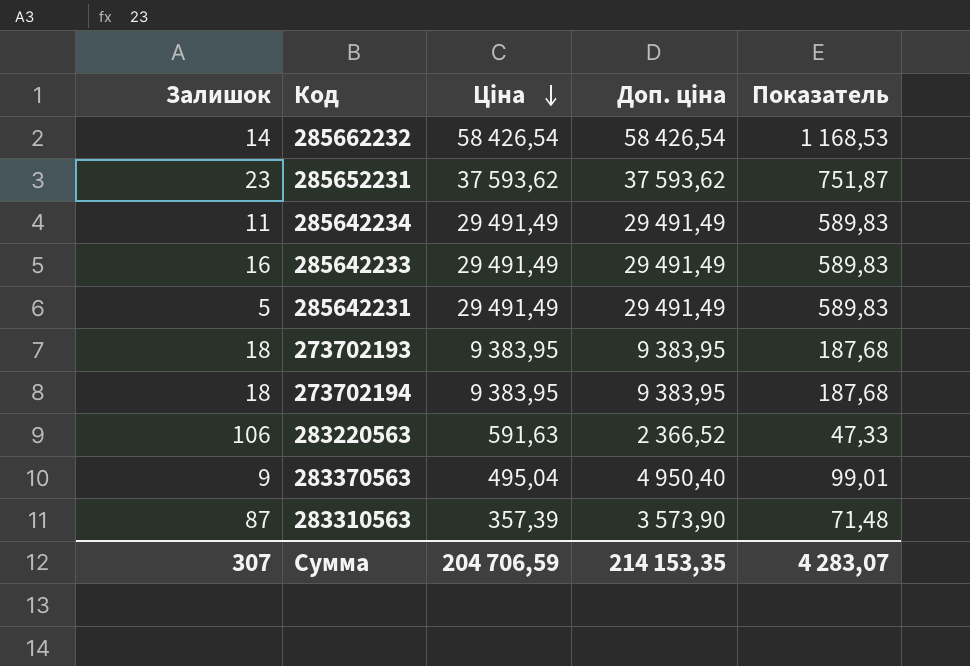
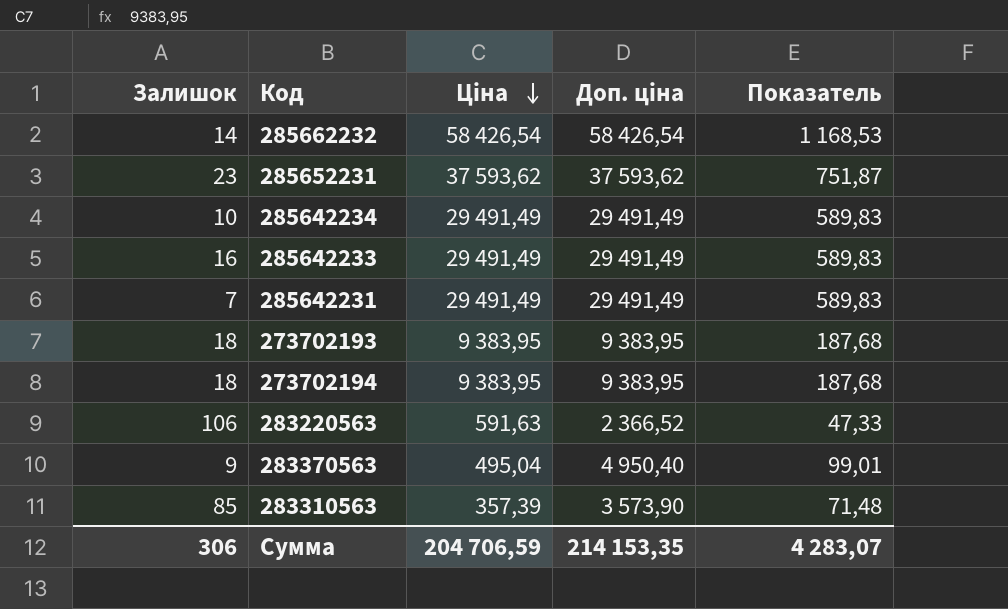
285642234 | Залишок: 11 -> 10
285642231 | Залишок: 5 -> 7
283310563 | Залишок: 87 -> 85
Сумма | Залишок: 307 -> 306

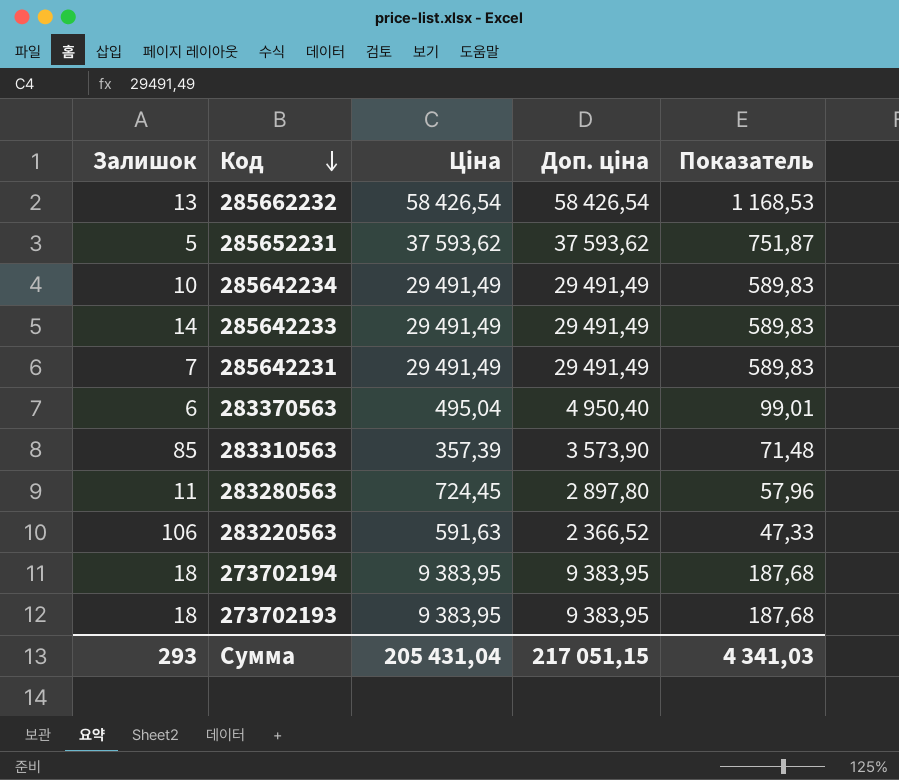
row order: Ціна descending -> Код descending
285662232 | Залишок: 14 -> 13
285652231 | Залишок: 23 -> 5
285642233 | Залишок: 16 -> 14
283370563 | Залишок: 9 -> 6
row 283280563: none -> 11 | 724,45 | 2 897,80 | 57,96
Сумма | Залишок: 306 -> 293
Сумма | Ціна: 204 706,59 -> 205 431,04
Сумма | Доп. ціна: 214 153,35 -> 217 051,15
Сумма | Показатель: 4 283,07 -> 4 341,03

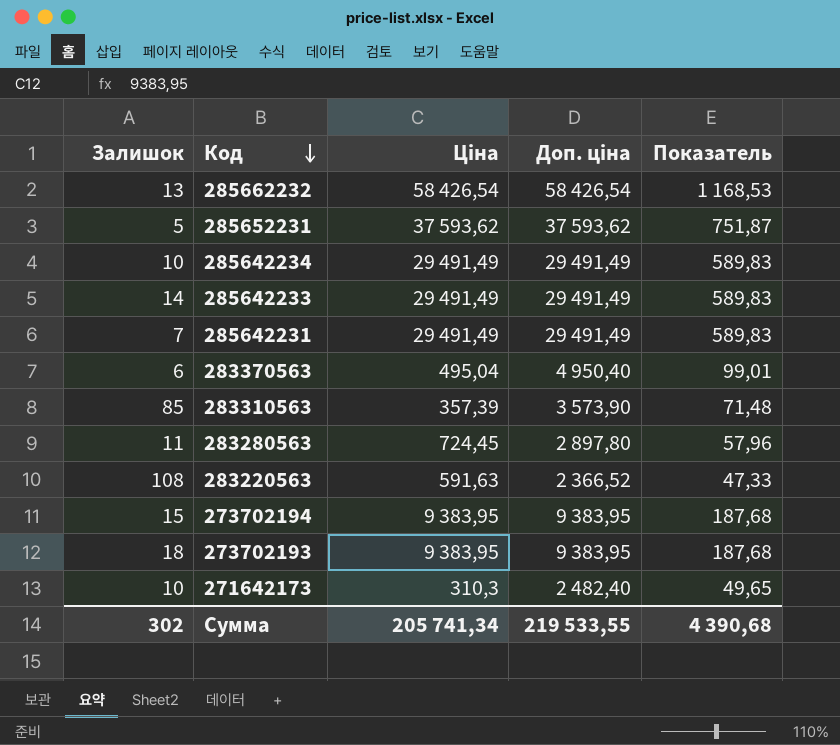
283220563 | Залишок: 106 -> 108
273702194 | Залишок: 18 -> 15
row 271642173: none -> 10 | 310,3 | 2 482,40 | 49,65
Сумма | Залишок: 293 -> 302
Сумма | Ціна: 205 431,04 -> 205 741,34
Сумма | Доп. ціна: 217 051,15 -> 219 533,55
Сумма | Показатель: 4 341,03 -> 4 390,68

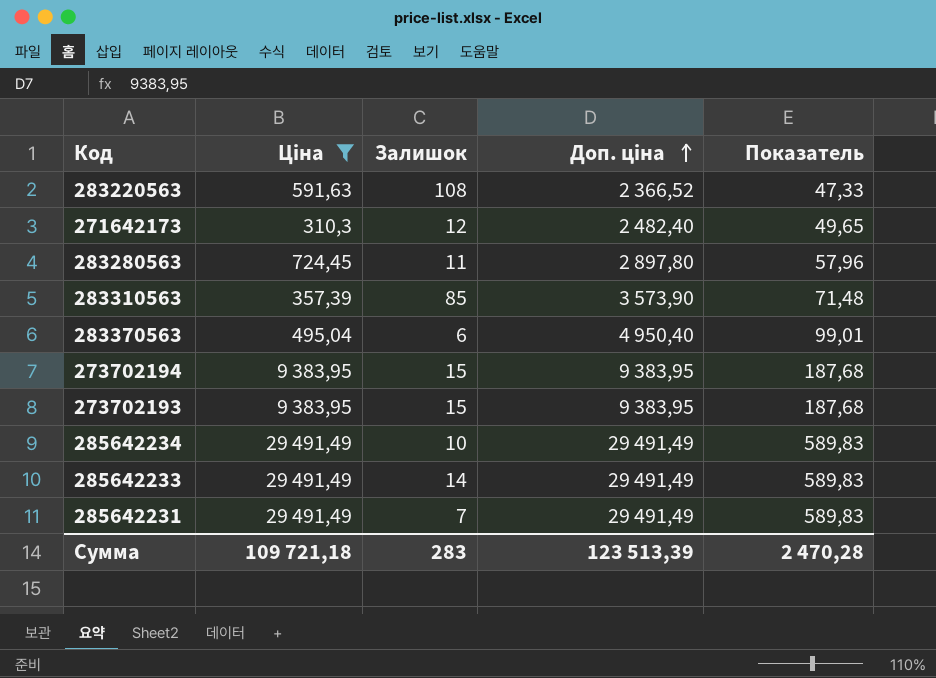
filter: none -> Ціна <= 29 491,49
row order: Код descending -> Доп. ціна ascending
column Залишок | position: 1 -> 3
271642173 | Залишок: 10 -> 12
273702193 | Залишок: 18 -> 15
Сумма | Ціна: 205 741,34 -> 109 721,18
Сумма | Залишок: 302 -> 283
Сумма | Доп. ціна: 219 533,55 -> 123 513,39
Сумма | Показатель: 4 390,68 -> 2 470,28

